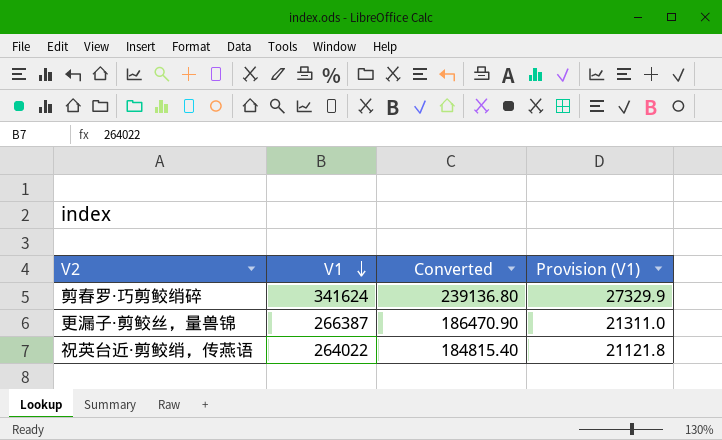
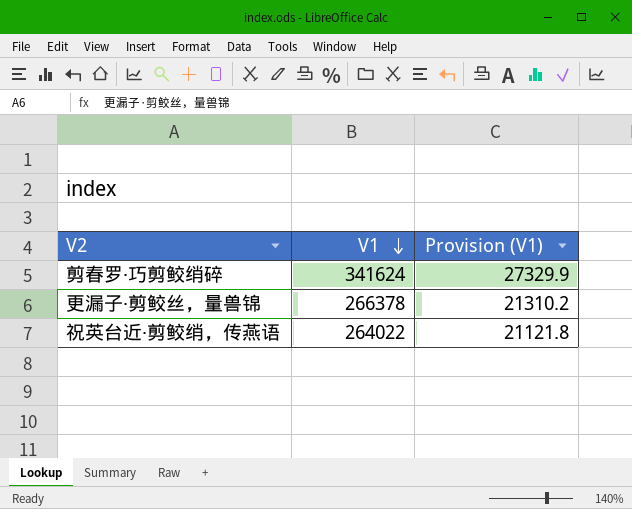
column Converted | formula: [V1] * 0.7 -> none
更漏子·剪鲛丝，量兽锦 | V1: 266387 -> 266378
更漏子·剪鲛丝，量兽锦 | Provision (V1): 21311.0 -> 21310.2

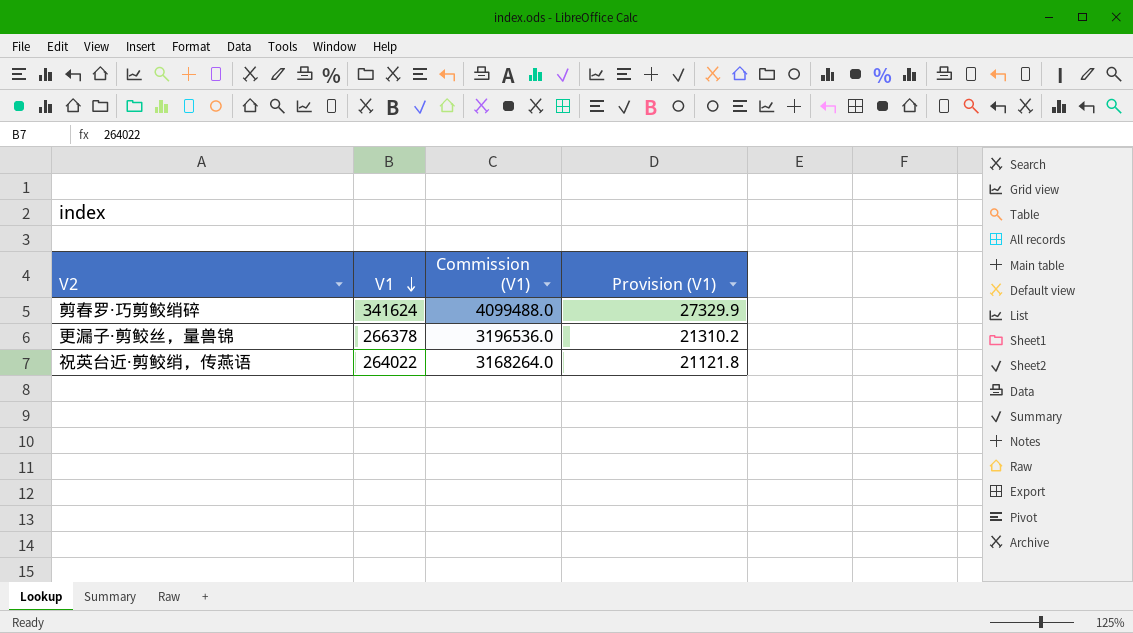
column Commission (V1) | formula: none -> [V1] * 12

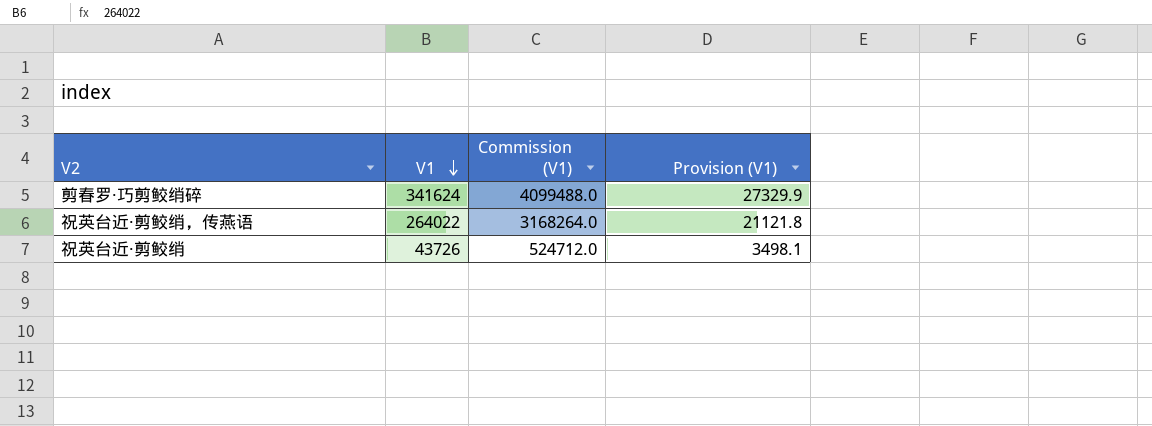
row 更漏子·剪鲛丝，量兽锦: 266378 | 3196536.0 | 21310.2 -> none
row 祝英台近·剪鲛绡: none -> 43726 | 524712.0 | 3498.1

